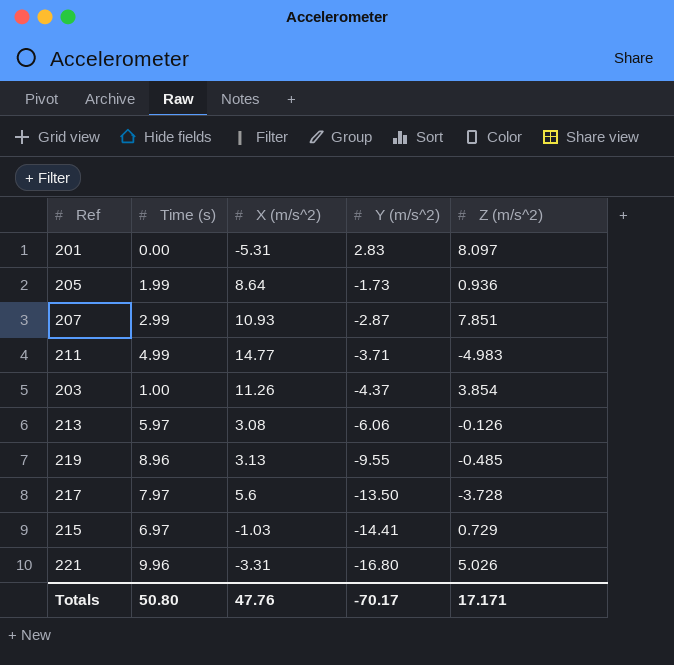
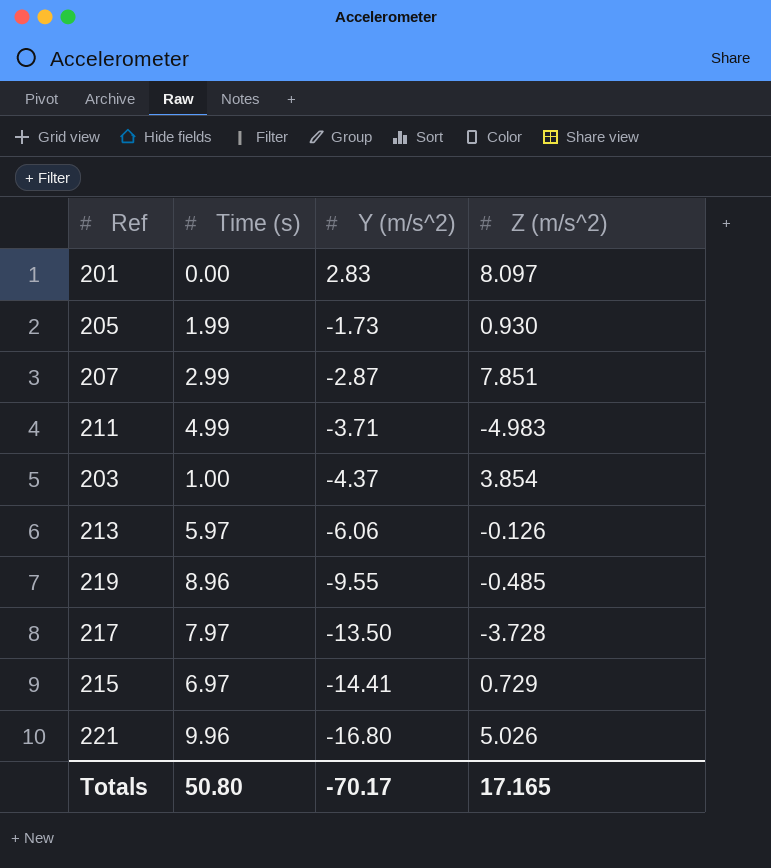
column X (m/s^2) | position: 3 -> none
205 | Z (m/s^2): 0.936 -> 0.930
Totals | Z (m/s^2): 17.171 -> 17.165

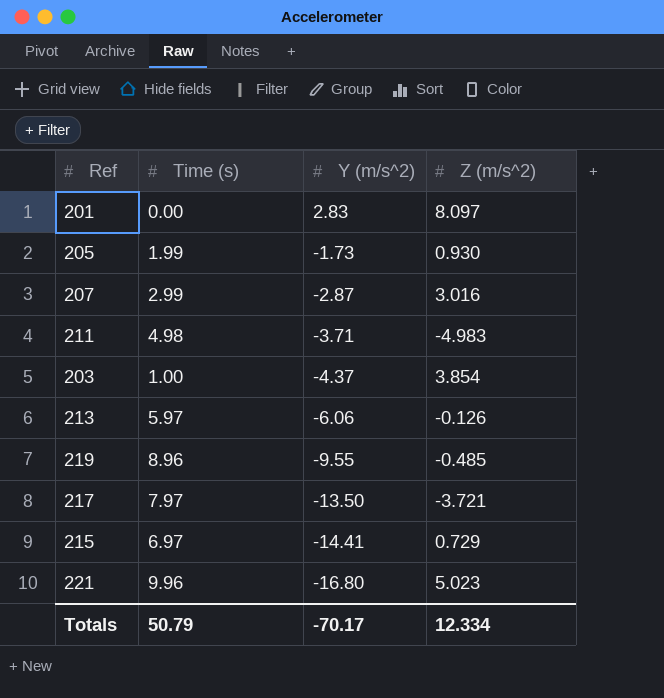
207 | Z (m/s^2): 7.851 -> 3.016
211 | Time (s): 4.99 -> 4.98
217 | Z (m/s^2): -3.728 -> -3.721
221 | Z (m/s^2): 5.026 -> 5.023
Totals | Time (s): 50.80 -> 50.79
Totals | Z (m/s^2): 17.165 -> 12.334

